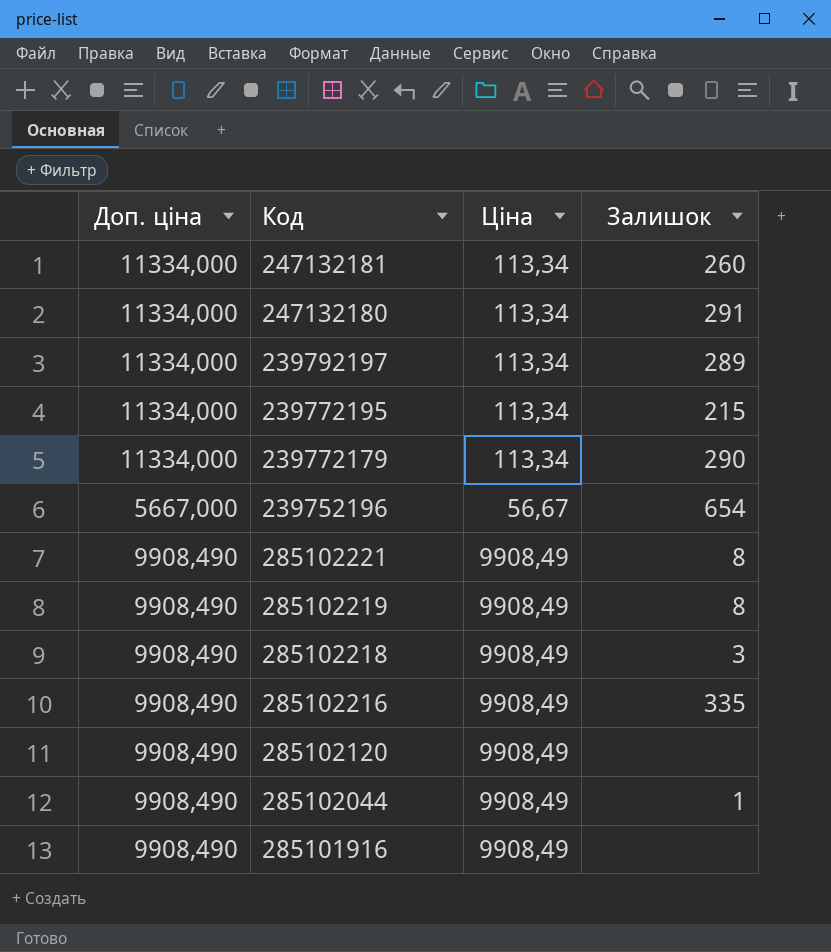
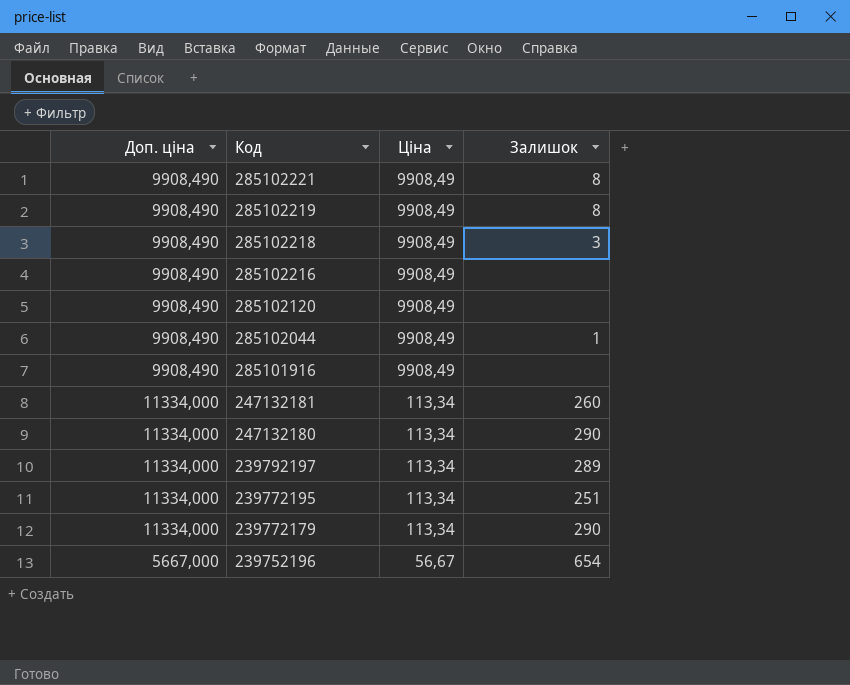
row order: none -> Код descending
285102216 | Залишок: 335 -> none
247132180 | Залишок: 291 -> 290
239772195 | Залишок: 215 -> 251

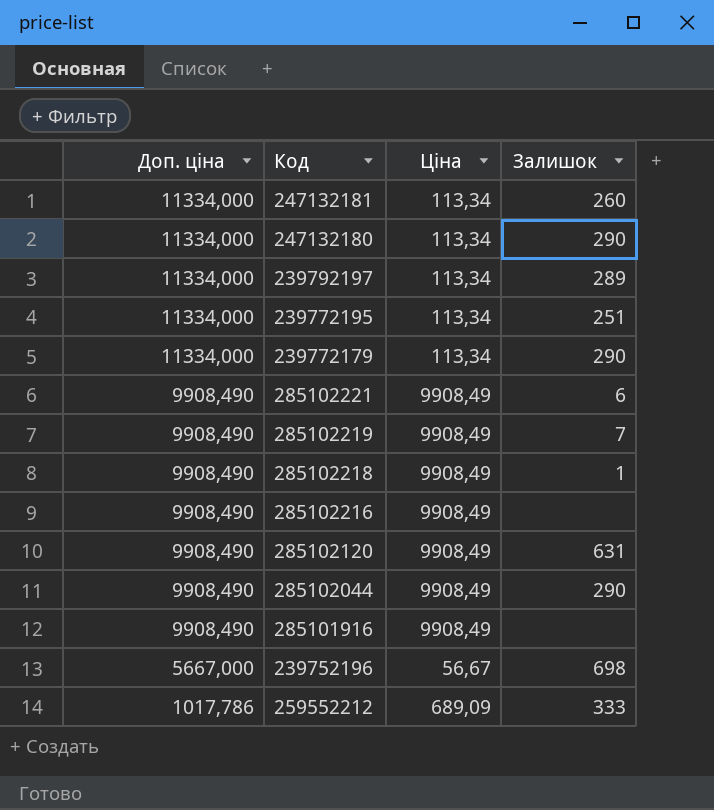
row order: Код descending -> Доп. ціна descending
285102221 | Залишок: 8 -> 6
285102219 | Залишок: 8 -> 7
285102218 | Залишок: 3 -> 1
285102120 | Залишок: none -> 631
285102044 | Залишок: 1 -> 290
239752196 | Залишок: 654 -> 698
row 259552212: none -> 1017,786 | 689,09 | 333

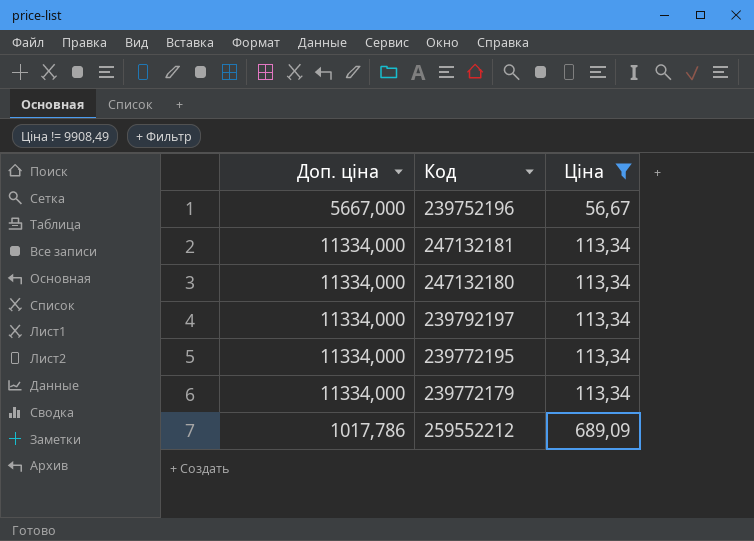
filter: none -> Ціна != 9908,49
row order: Доп. ціна descending -> Ціна ascending
column Залишок | position: 4 -> none

